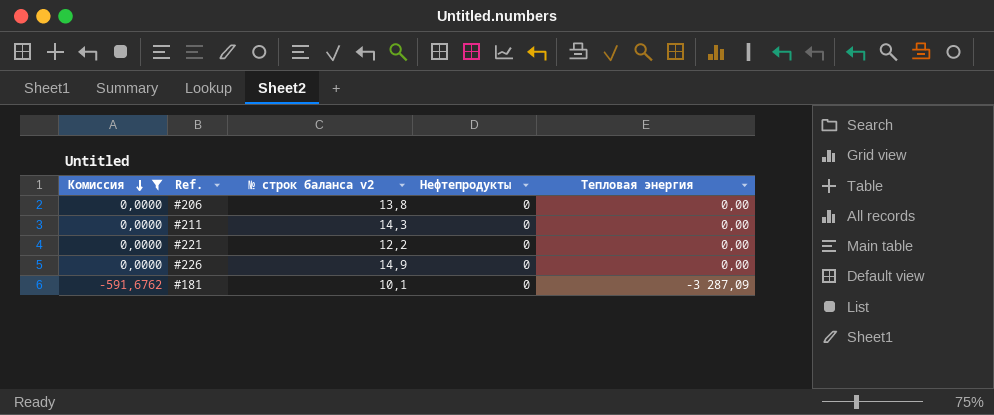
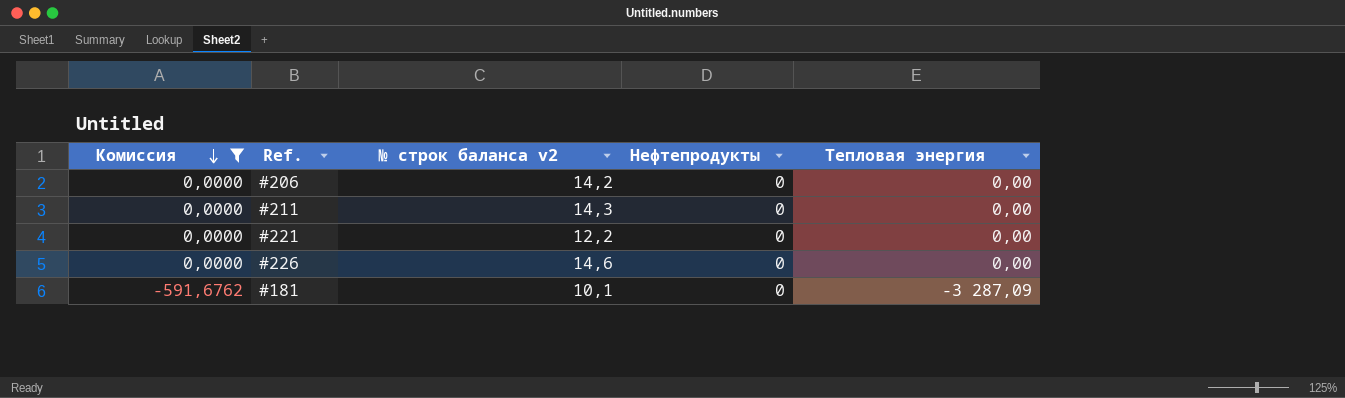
#206 | № строк баланса v2: 13,8 -> 14,2
#226 | № строк баланса v2: 14,9 -> 14,6

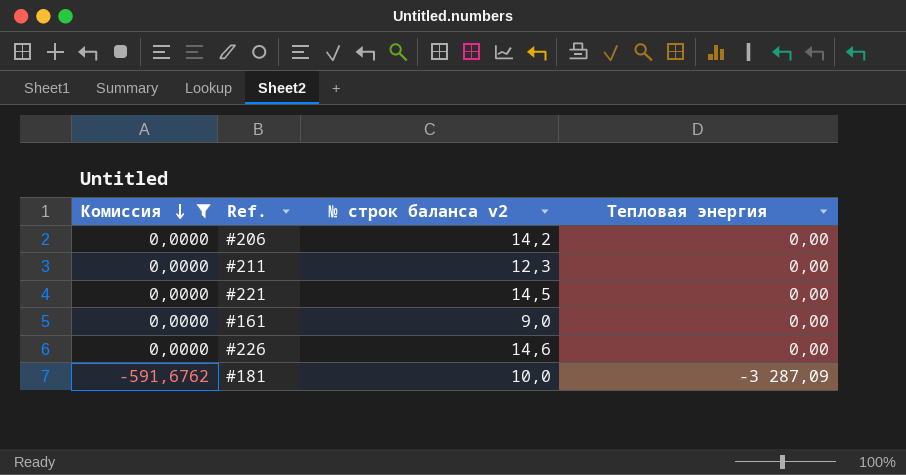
column Нефтепродукты | position: 4 -> none
#211 | № строк баланса v2: 14,3 -> 12,3
#221 | № строк баланса v2: 12,2 -> 14,5
row #161: none -> 0,0000 | 9,0 | 0,00
#181 | № строк баланса v2: 10,1 -> 10,0

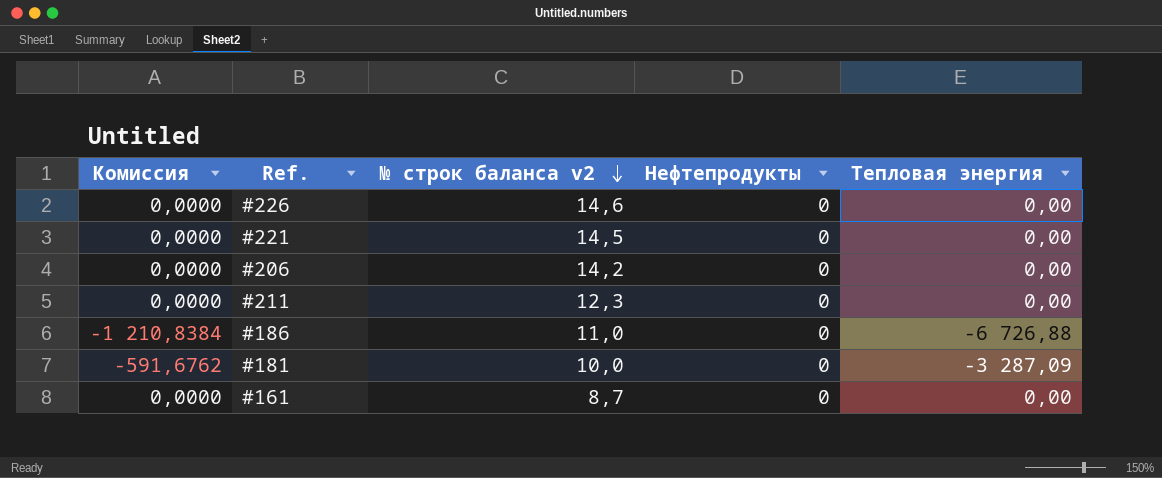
filter: Комиссия != -1 210,8384 -> none
row order: Комиссия descending -> № строк баланса v2 descending
column Нефтепродукты | position: none -> 4
#161 | № строк баланса v2: 9,0 -> 8,7

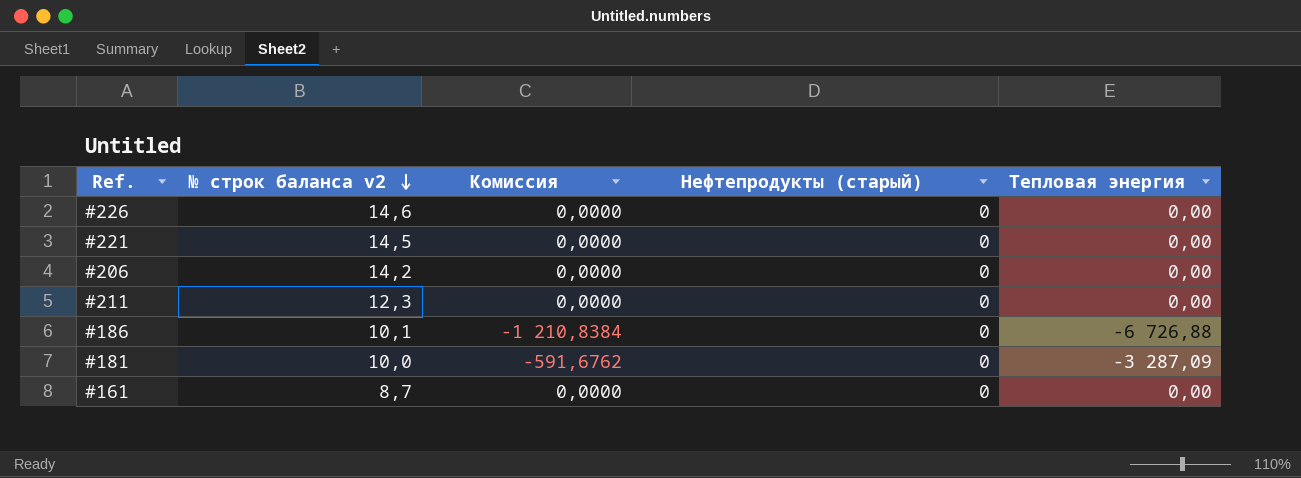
column Комиссия | position: 1 -> 3
column name: Нефтепродукты -> Нефтепродукты (старый)
#186 | № строк баланса v2: 11,0 -> 10,1

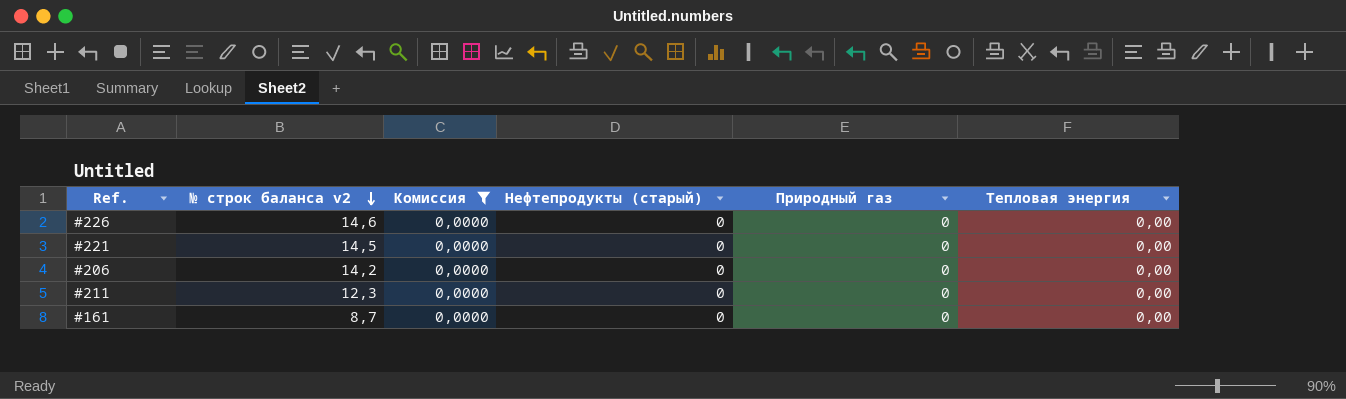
filter: none -> Комиссия = 0,0000
column Природный газ | position: none -> 5

